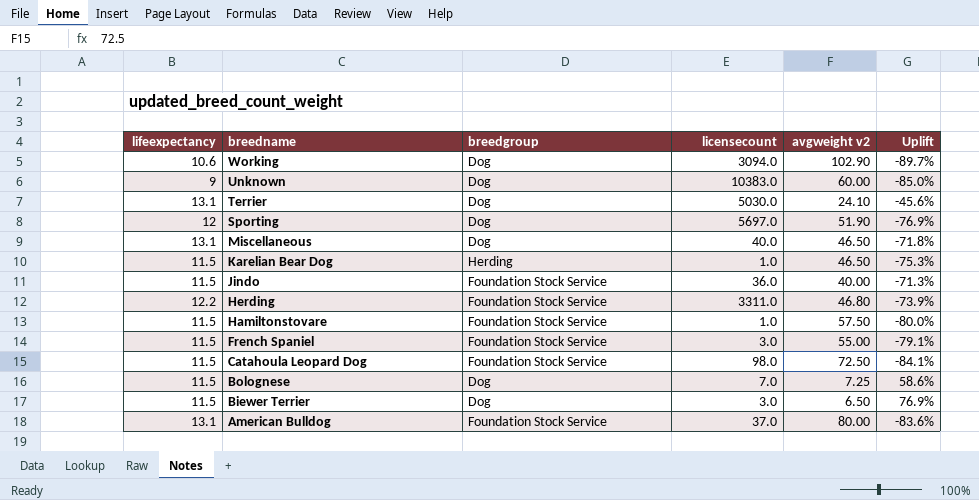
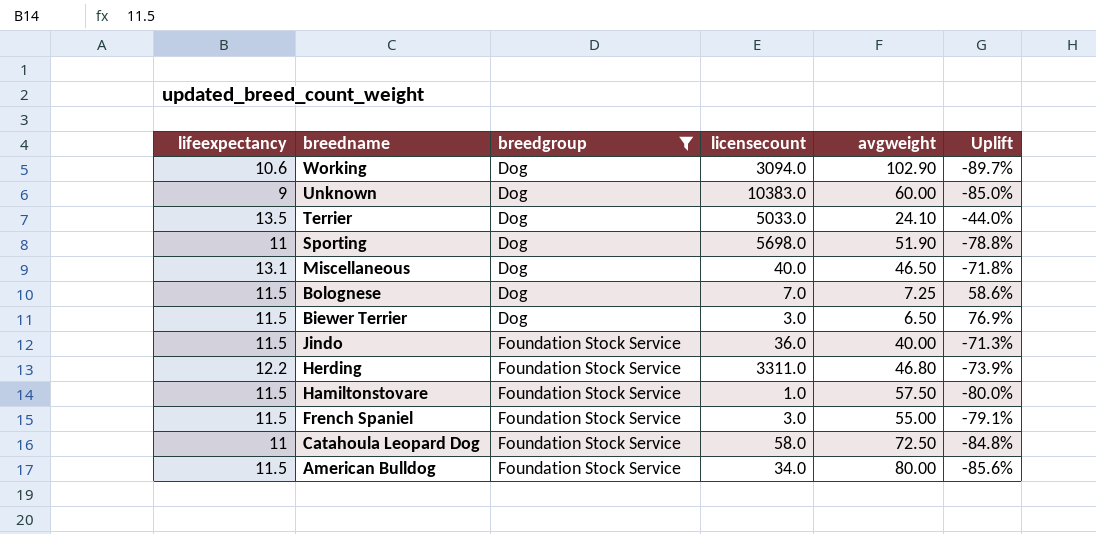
filter: none -> breedgroup != Herding
row order: breedname descending -> breedgroup ascending
column name: avgweight v2 -> avgweight
Terrier | lifeexpectancy: 13.1 -> 13.5
Terrier | licensecount: 5030.0 -> 5033.0
Terrier | Uplift: -45.6% -> -44.0%
Sporting | lifeexpectancy: 12 -> 11
Sporting | licensecount: 5697.0 -> 5698.0
Sporting | Uplift: -76.9% -> -78.8%
Catahoula Leopard Dog | lifeexpectancy: 11.5 -> 11
Catahoula Leopard Dog | licensecount: 98.0 -> 58.0
Catahoula Leopard Dog | Uplift: -84.1% -> -84.8%
American Bulldog | lifeexpectancy: 13.1 -> 11.5
American Bulldog | licensecount: 37.0 -> 34.0
American Bulldog | Uplift: -83.6% -> -85.6%

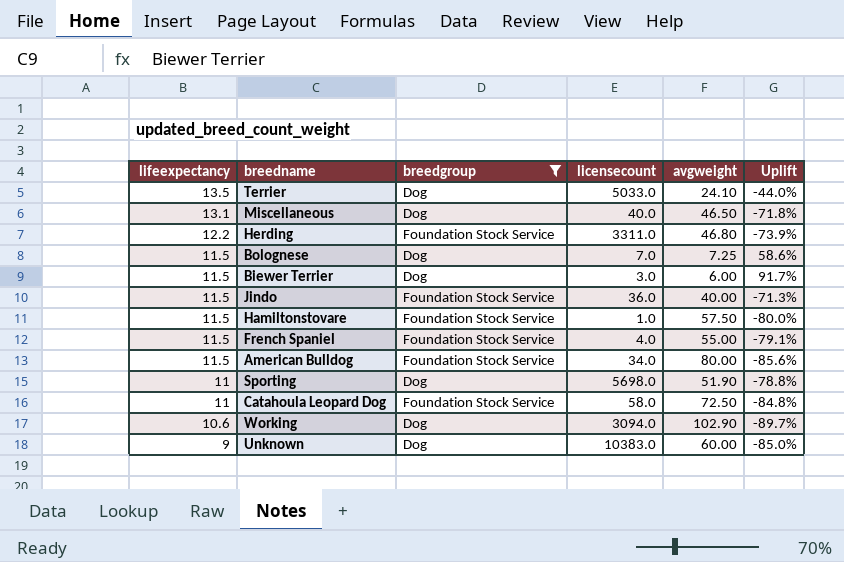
row order: breedgroup ascending -> lifeexpectancy descending
Biewer Terrier | avgweight: 6.50 -> 6.00
Biewer Terrier | Uplift: 76.9% -> 91.7%
French Spaniel | licensecount: 3.0 -> 4.0

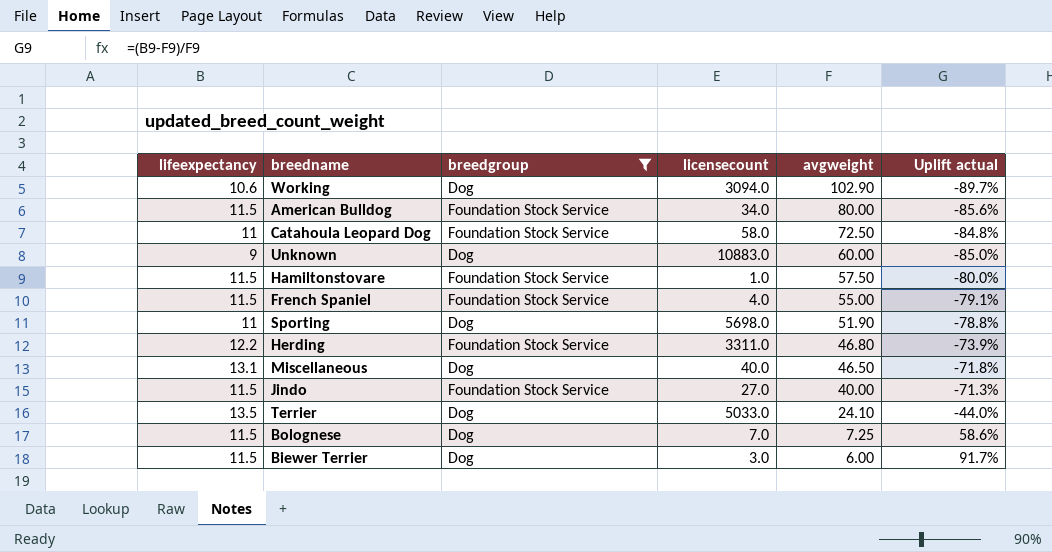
row order: lifeexpectancy descending -> avgweight descending
column name: Uplift -> Uplift actual
Unknown | licensecount: 10383.0 -> 10883.0
Jindo | licensecount: 36.0 -> 27.0

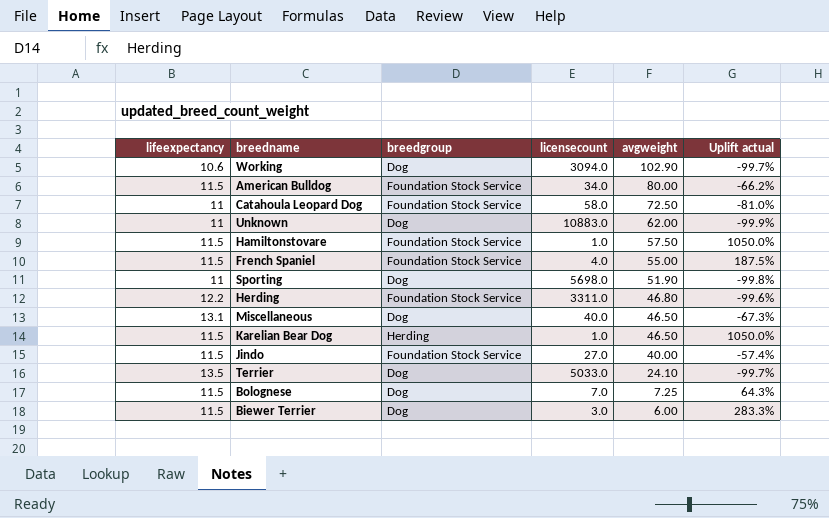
filter: breedgroup != Herding -> none
column Uplift actual | formula: ([lifeexpectancy] - [avgweight]) / [avgweight] -> ([lifeexpectancy] - [licensecount]) / [licensecount]
Unknown | lifeexpectancy: 9 -> 11
Unknown | avgweight: 60.00 -> 62.00

